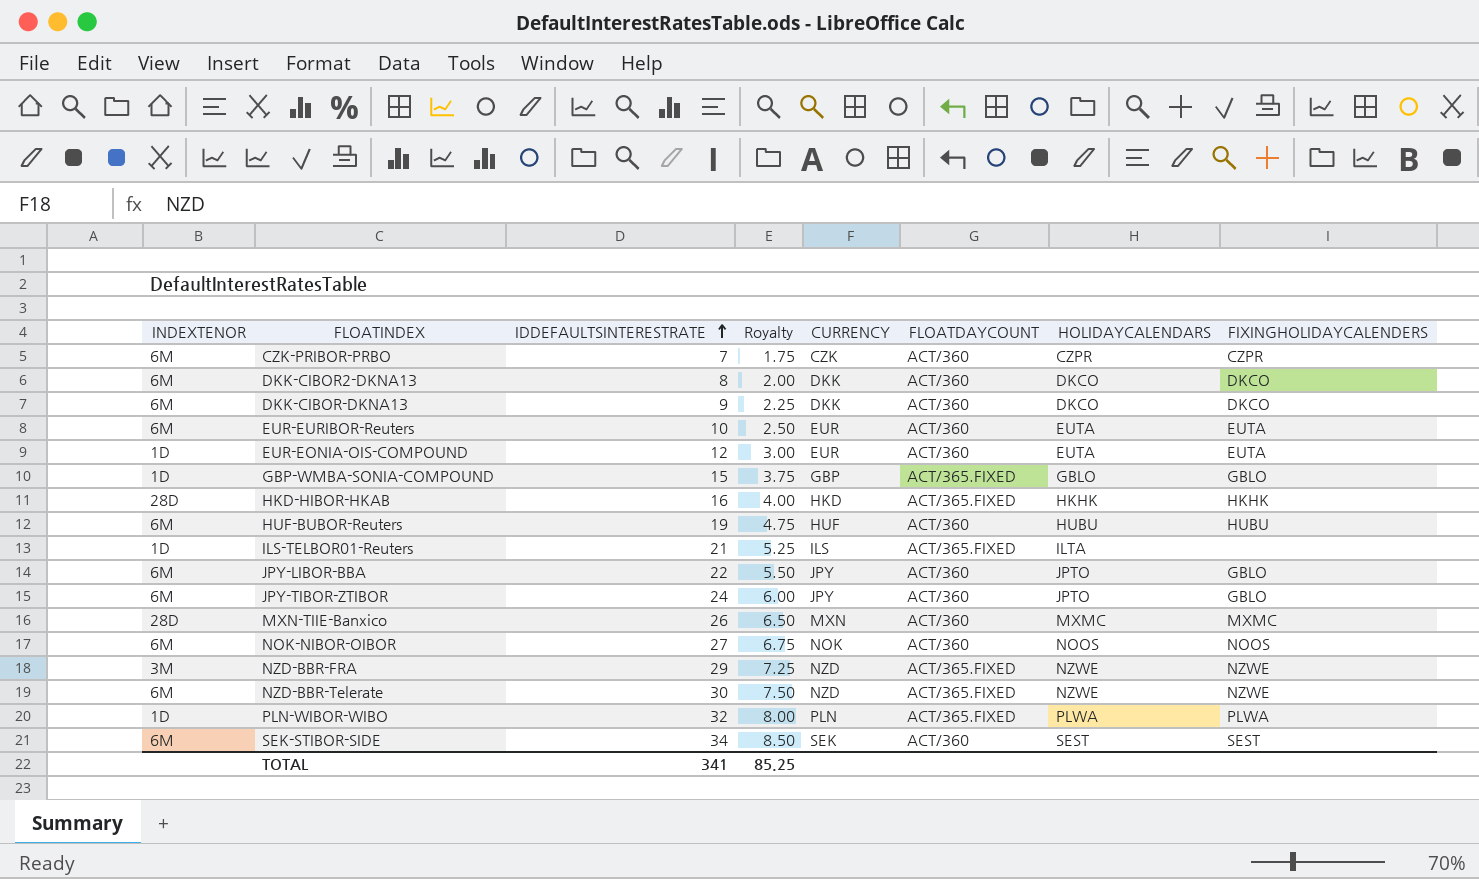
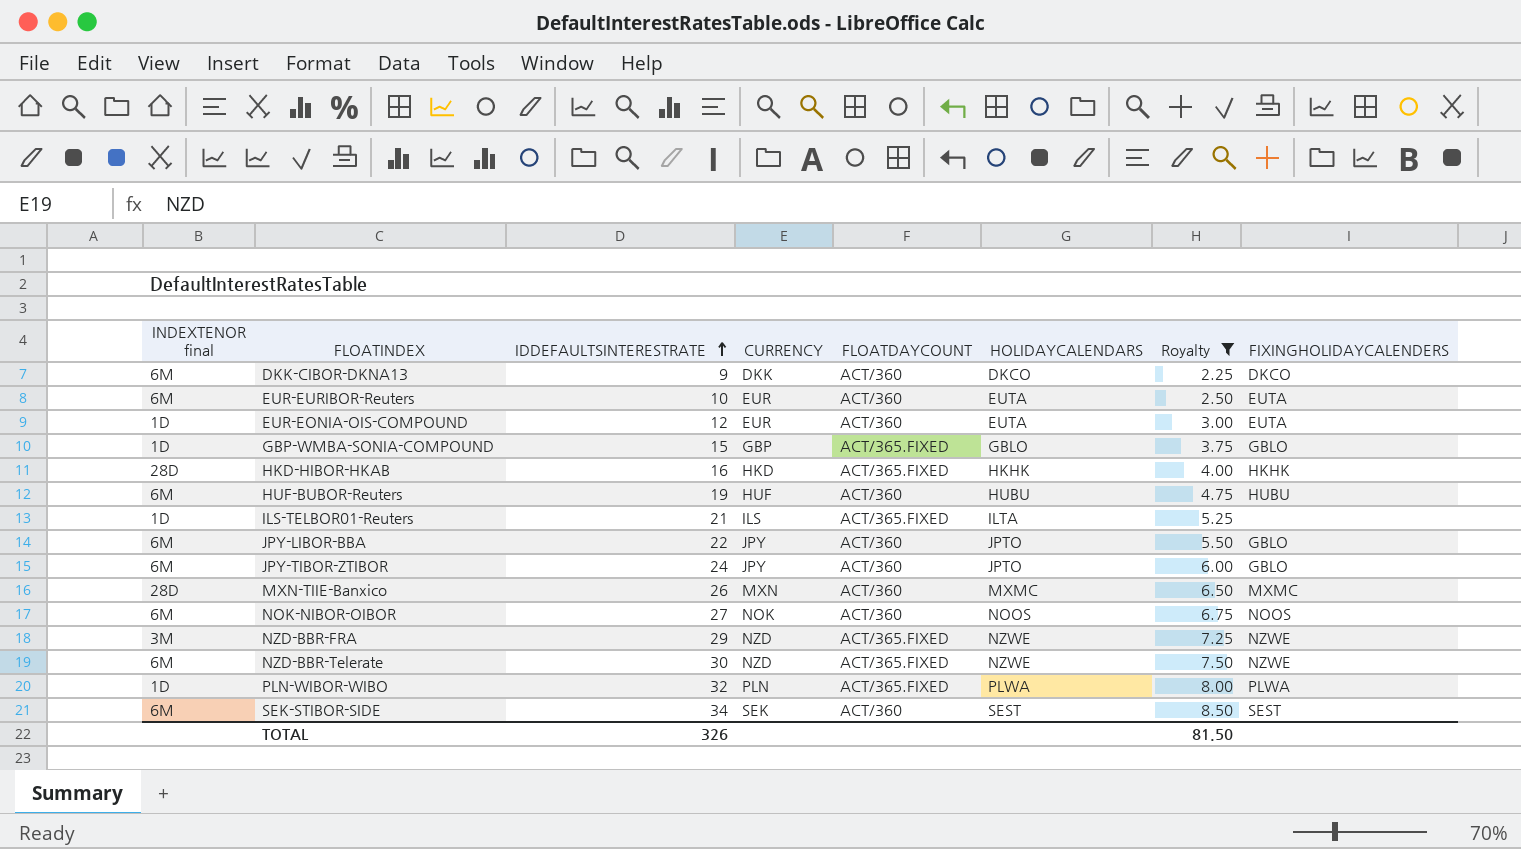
filter: none -> Royalty >= 2.25
column name: INDEXTENOR -> INDEXTENOR final
column Royalty | position: 4 -> 7
TOTAL | IDDEFAULTSINTERESTRATE: 341 -> 326
TOTAL | Royalty: 85.25 -> 81.50

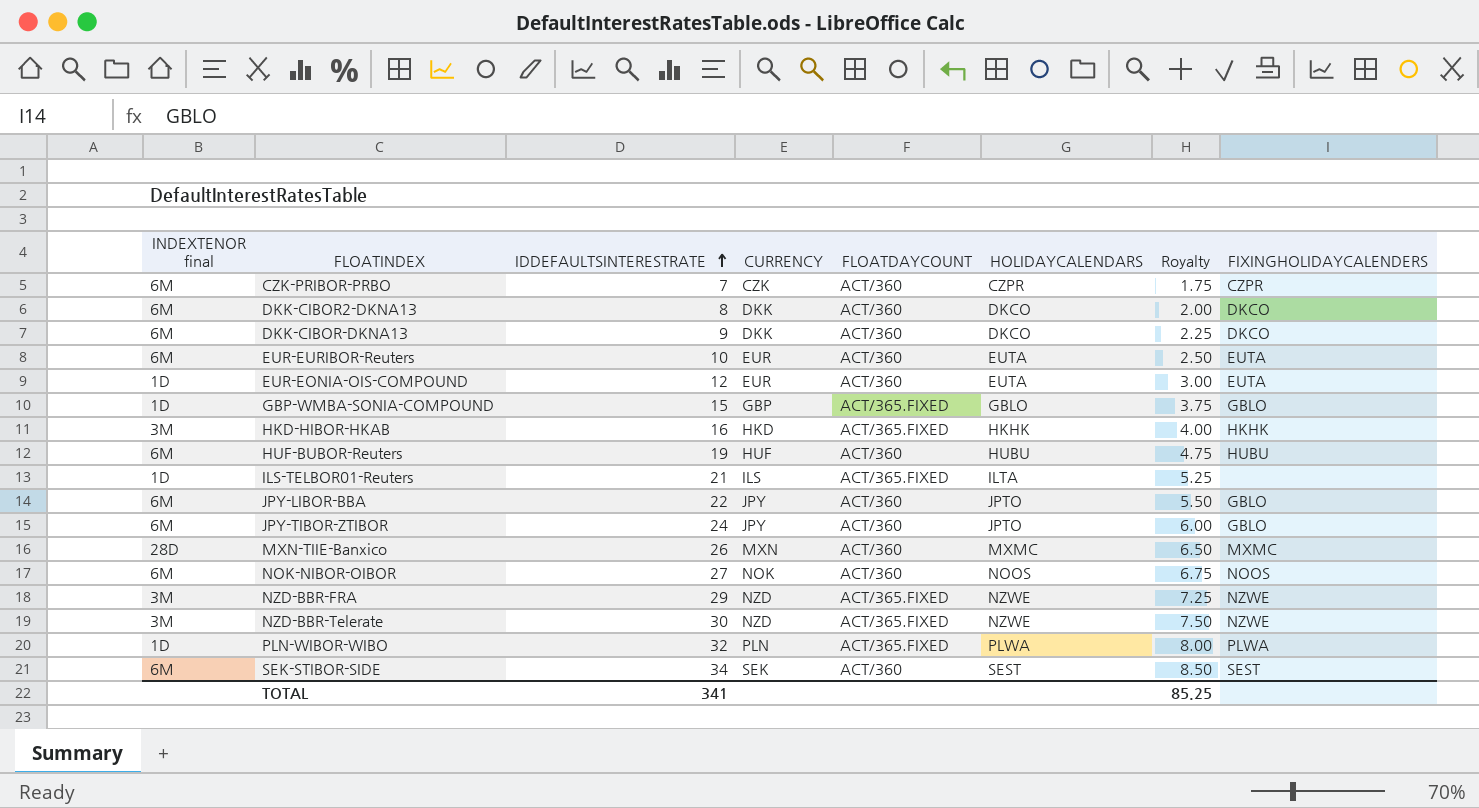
filter: Royalty >= 2.25 -> none
HKD-HIBOR-HKAB | INDEXTENOR final: 28D -> 3M
NZD-BBR-Telerate | INDEXTENOR final: 6M -> 3M
TOTAL | IDDEFAULTSINTERESTRATE: 326 -> 341
TOTAL | Royalty: 81.50 -> 85.25

